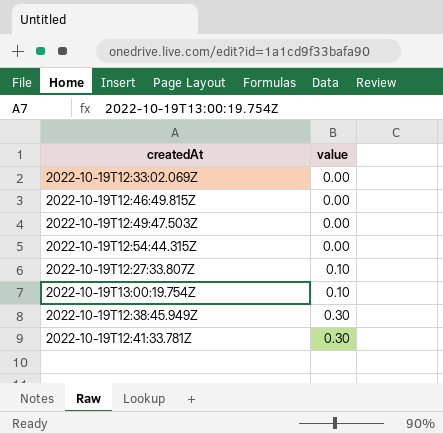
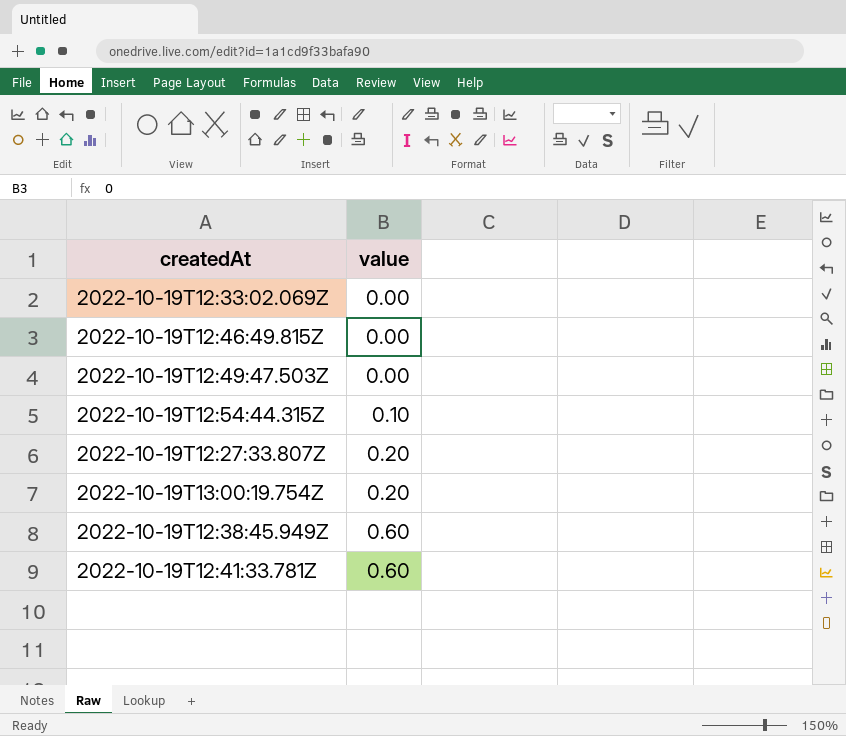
2022-10-19T12:54:44.315Z | value: 0.00 -> 0.10
2022-10-19T12:27:33.807Z | value: 0.10 -> 0.20
2022-10-19T13:00:19.754Z | value: 0.10 -> 0.20
2022-10-19T12:38:45.949Z | value: 0.30 -> 0.60
2022-10-19T12:41:33.781Z | value: 0.30 -> 0.60

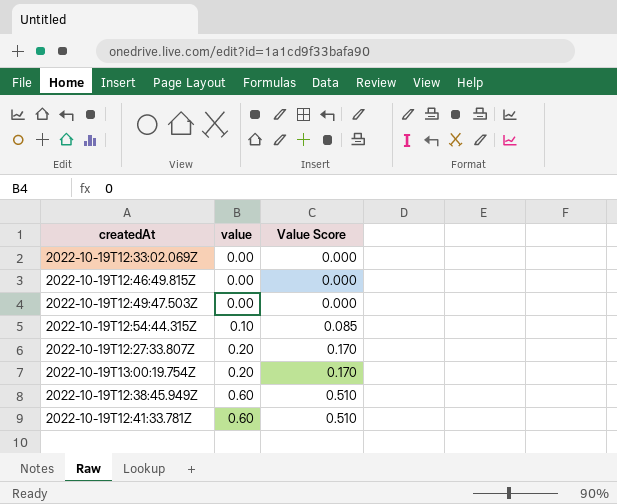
column Value Score | formula: none -> [value] * 0.85

